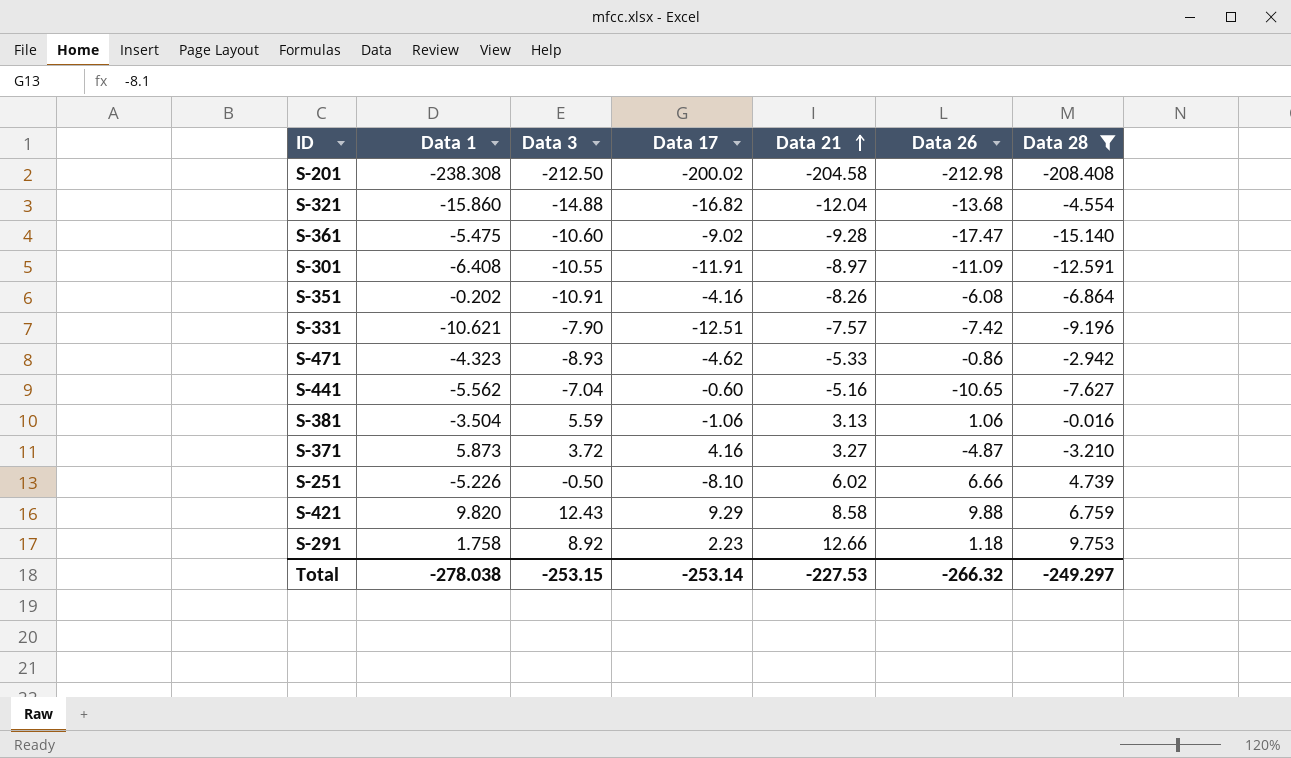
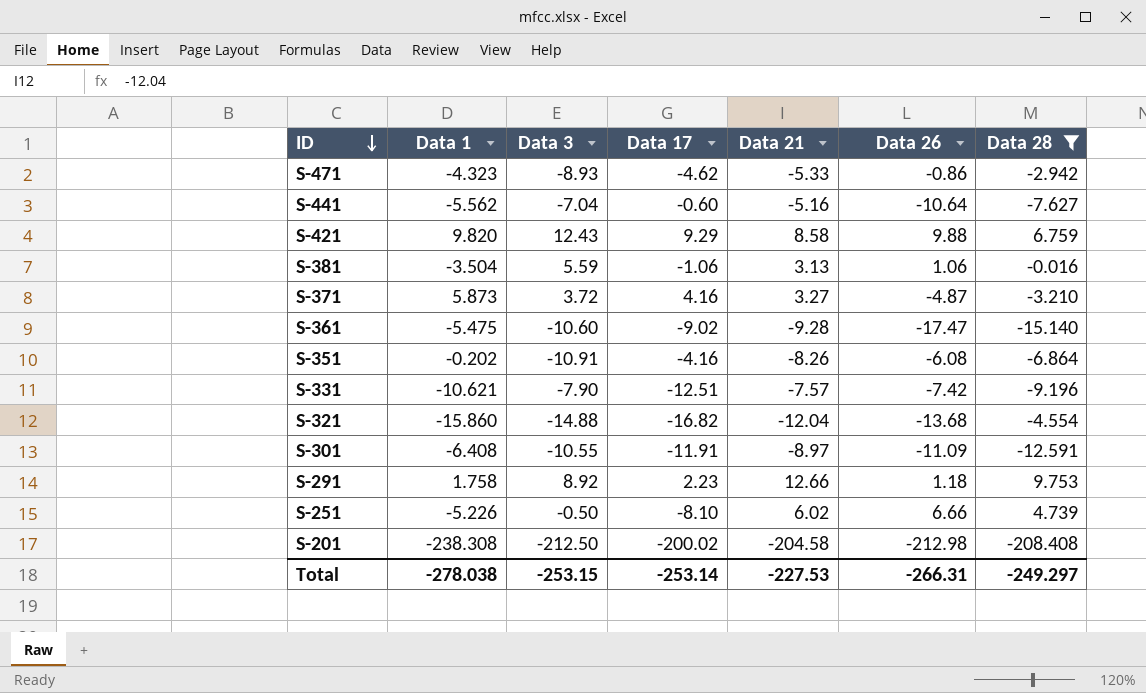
row order: Data 21 ascending -> ID descending
S-441 | Data 26: -10.65 -> -10.64
Total | Data 26: -266.32 -> -266.31

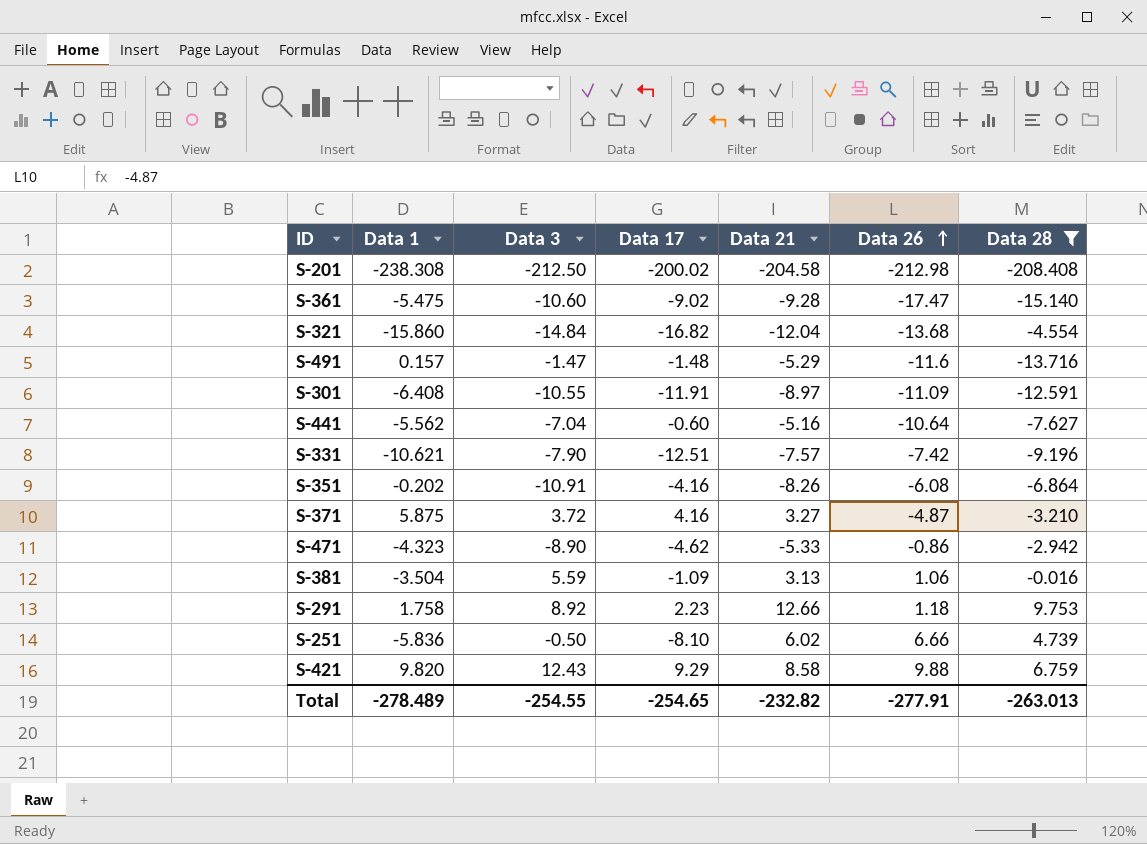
row order: ID descending -> Data 26 ascending
S-321 | Data 3: -14.88 -> -14.84
row S-491: none -> 0.157 | -1.47 | -1.48 | -5.29 | -11.6 | -13.716
S-371 | Data 1: 5.873 -> 5.875
S-471 | Data 3: -8.93 -> -8.90
S-381 | Data 17: -1.06 -> -1.09
S-251 | Data 1: -5.226 -> -5.836
Total | Data 1: -278.038 -> -278.489
Total | Data 3: -253.15 -> -254.55
Total | Data 17: -253.14 -> -254.65
Total | Data 21: -227.53 -> -232.82
Total | Data 26: -266.31 -> -277.91
Total | Data 28: -249.297 -> -263.013

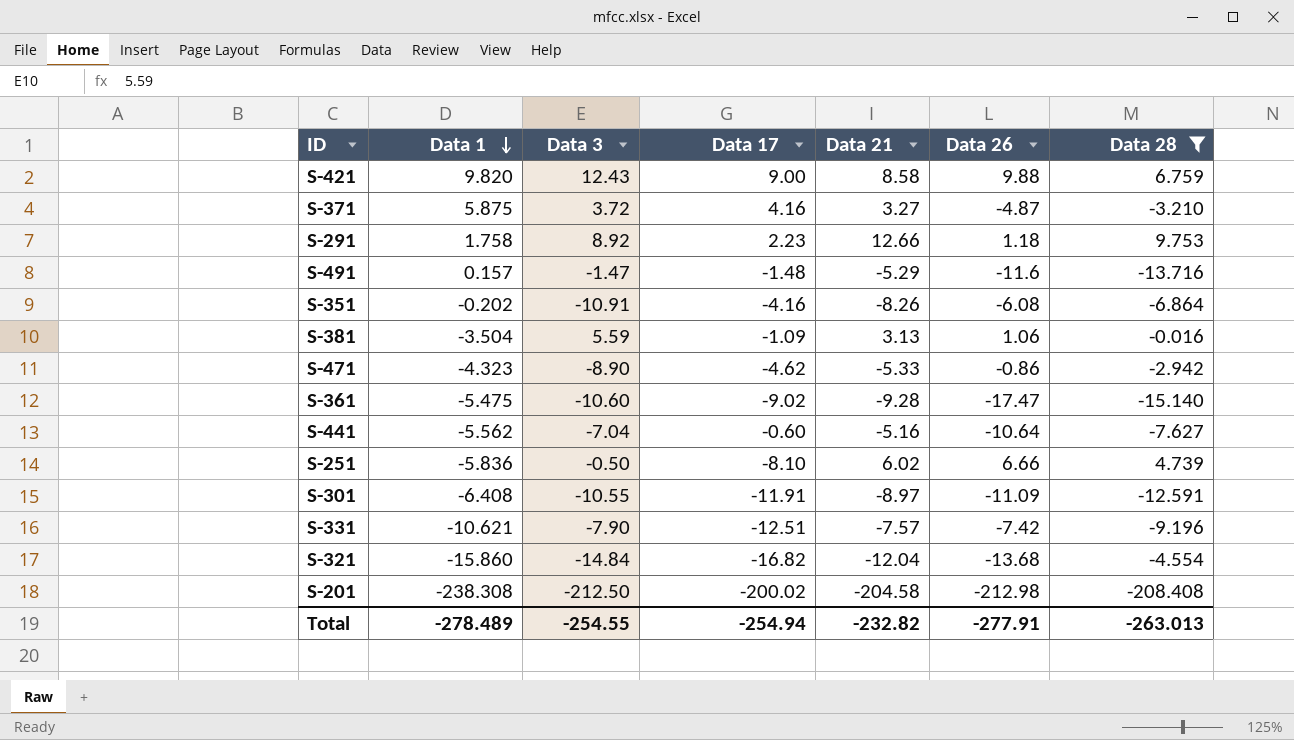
row order: Data 26 ascending -> Data 1 descending
S-421 | Data 17: 9.29 -> 9.00
Total | Data 17: -254.65 -> -254.94

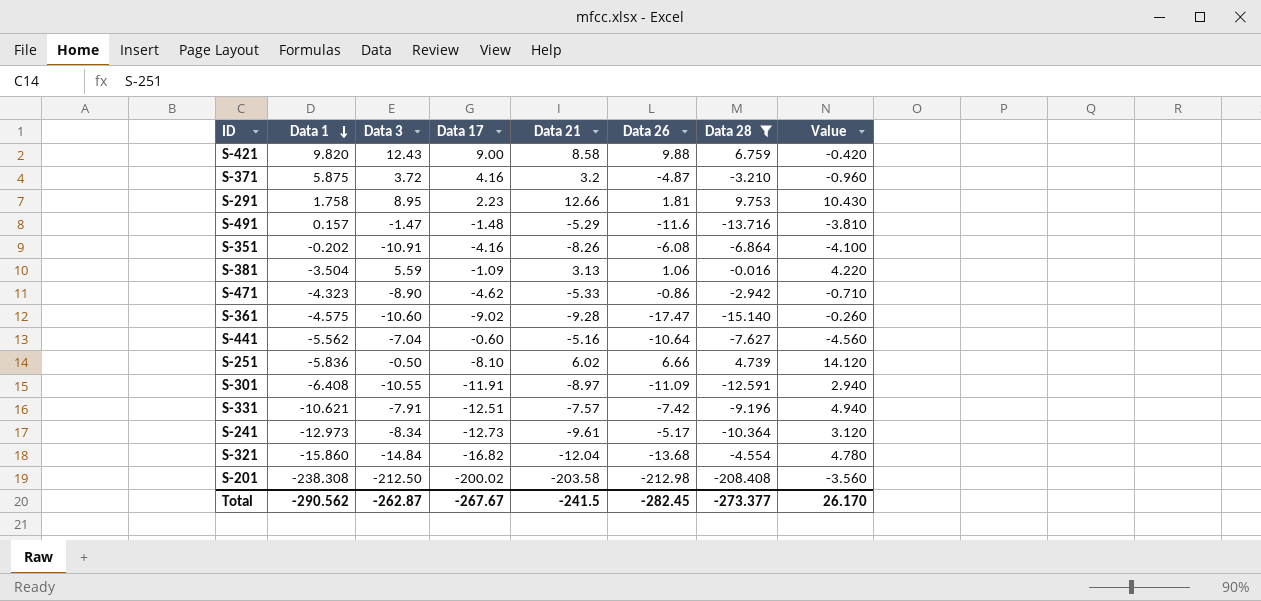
column Value | formula: none -> [Data 21] - [Data 17]
S-371 | Data 21: 3.27 -> 3.2
S-291 | Data 3: 8.92 -> 8.95
S-291 | Data 26: 1.18 -> 1.81
S-361 | Data 1: -5.475 -> -4.575
S-331 | Data 3: -7.90 -> -7.91
row S-241: none -> -12.973 | -8.34 | -12.73 | -9.61 | -5.17 | -10.364 | 3.120
S-201 | Data 21: -204.58 -> -203.58
Total | Data 1: -278.489 -> -290.562
Total | Data 3: -254.55 -> -262.87
Total | Data 17: -254.94 -> -267.67
Total | Data 21: -232.82 -> -241.5
Total | Data 26: -277.91 -> -282.45
Total | Data 28: -263.013 -> -273.377

